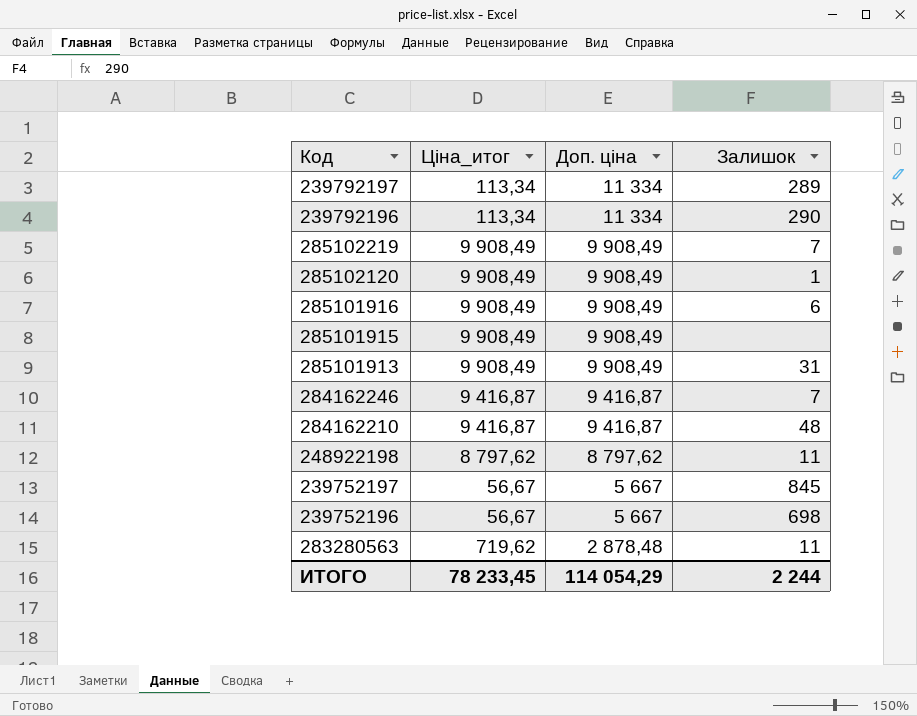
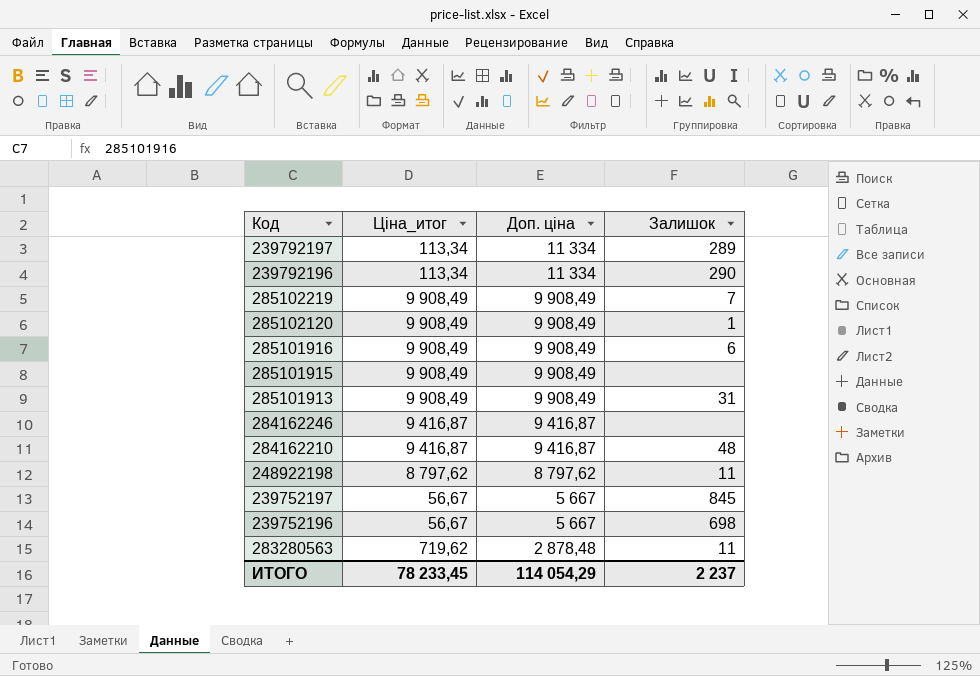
284162246 | Залишок: 7 -> none
ИТОГО | Залишок: 2 244 -> 2 237

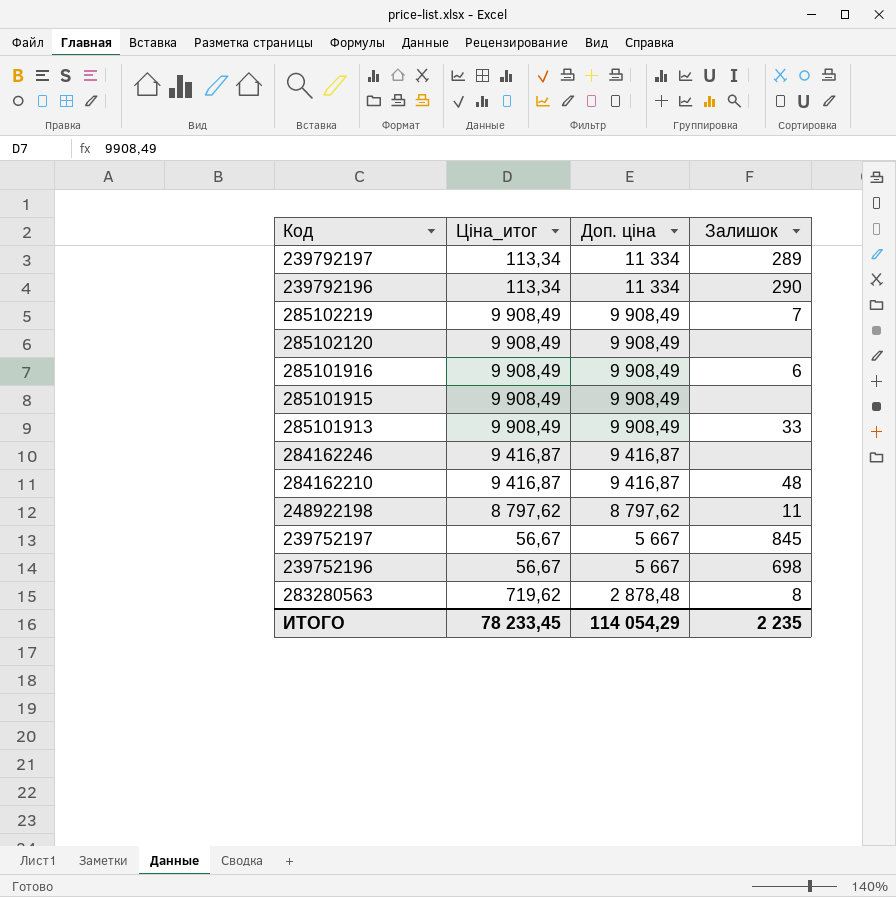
285102120 | Залишок: 1 -> none
285101913 | Залишок: 31 -> 33
283280563 | Залишок: 11 -> 8
ИТОГО | Залишок: 2 237 -> 2 235

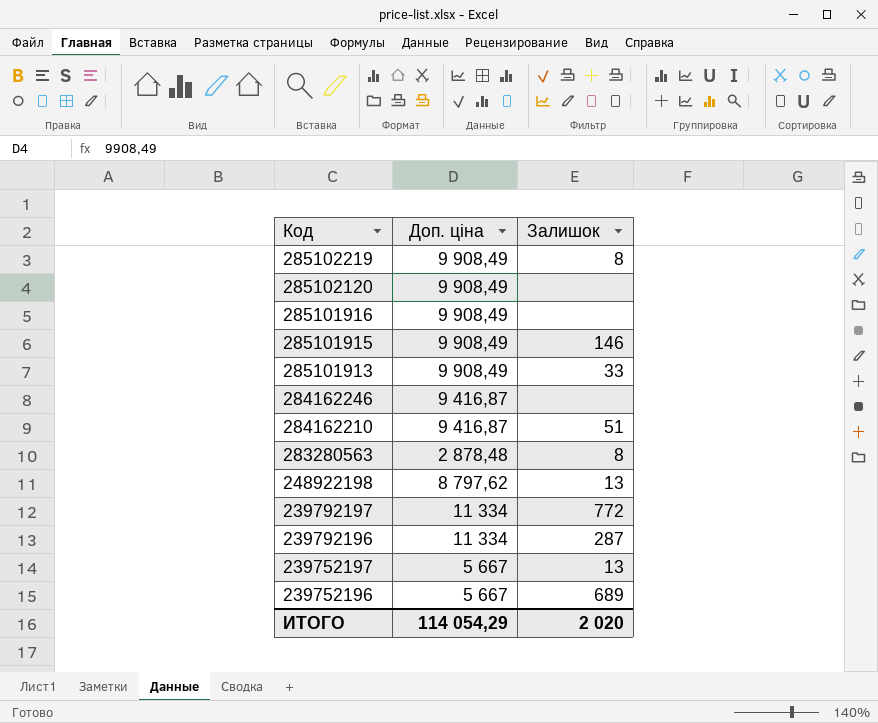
row order: Доп. ціна descending -> Код descending
column Ціна_итог | position: 2 -> none
285102219 | Залишок: 7 -> 8
285101916 | Залишок: 6 -> none
285101915 | Залишок: none -> 146
284162210 | Залишок: 48 -> 51
248922198 | Залишок: 11 -> 13
239792197 | Залишок: 289 -> 772
239792196 | Залишок: 290 -> 287
239752197 | Залишок: 845 -> 13
239752196 | Залишок: 698 -> 689
ИТОГО | Залишок: 2 235 -> 2 020

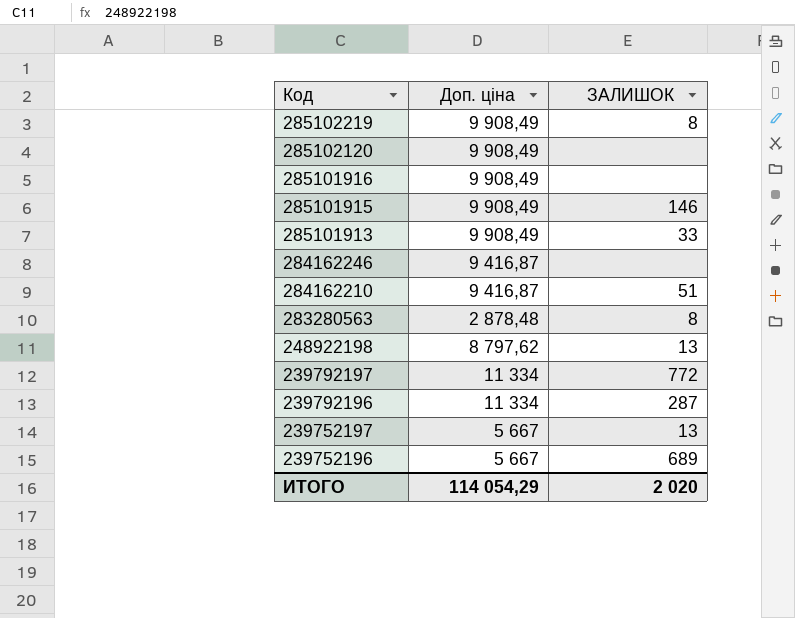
column name: Залишок -> ЗАЛИШОК

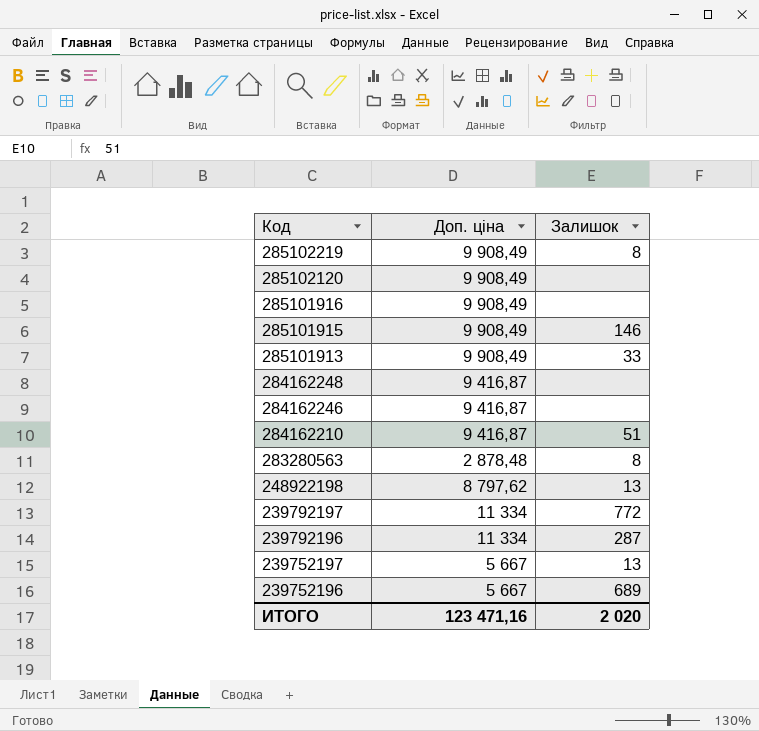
column name: ЗАЛИШОК -> Залишок
row 284162248: none -> 9 416,87 | none
ИТОГО | Доп. ціна: 114 054,29 -> 123 471,16

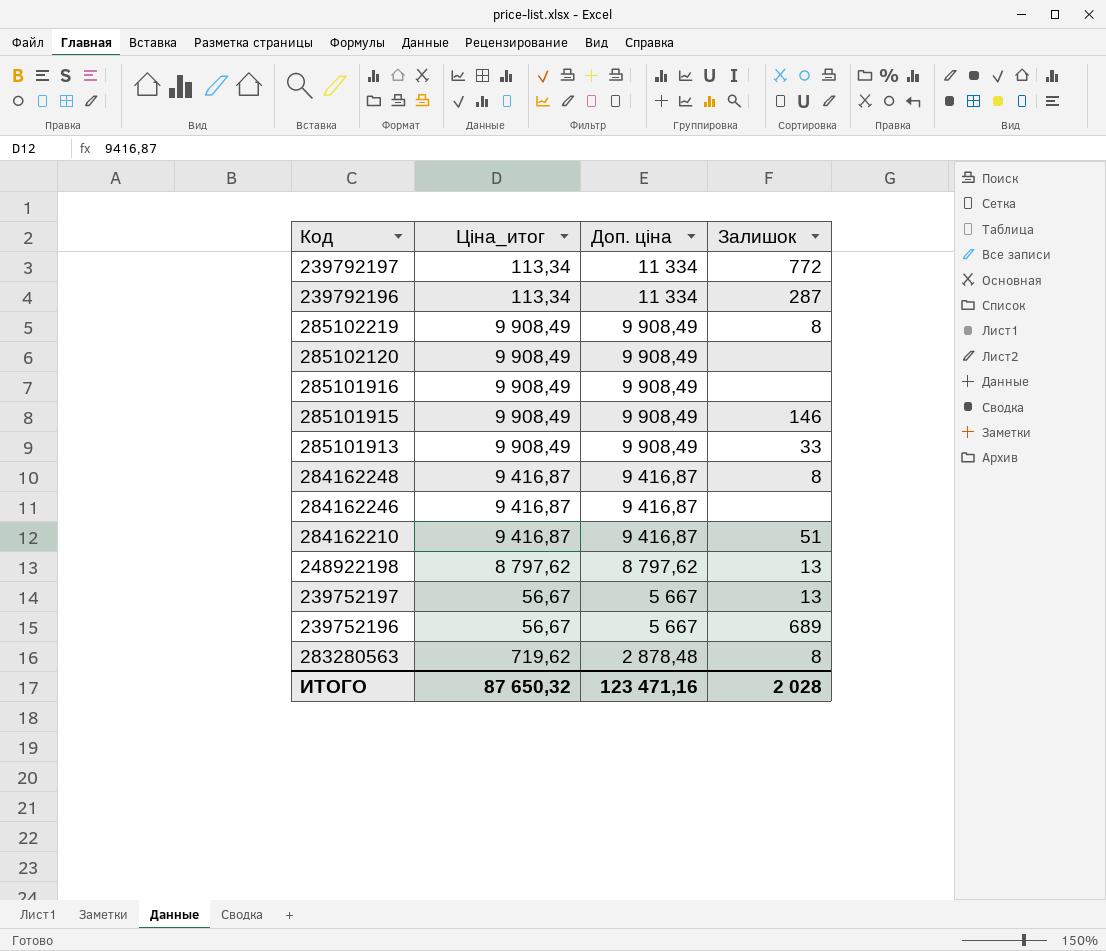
row order: Код descending -> Доп. ціна descending
column Ціна_итог | position: none -> 2
284162248 | Залишок: none -> 8
ИТОГО | Залишок: 2 020 -> 2 028

